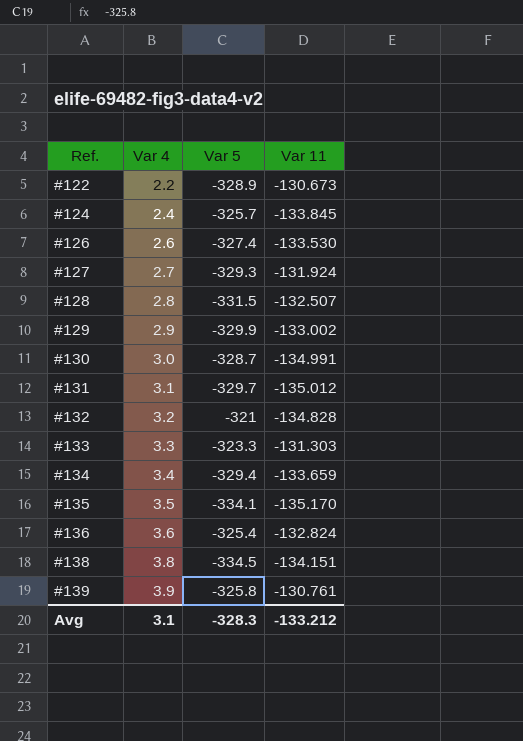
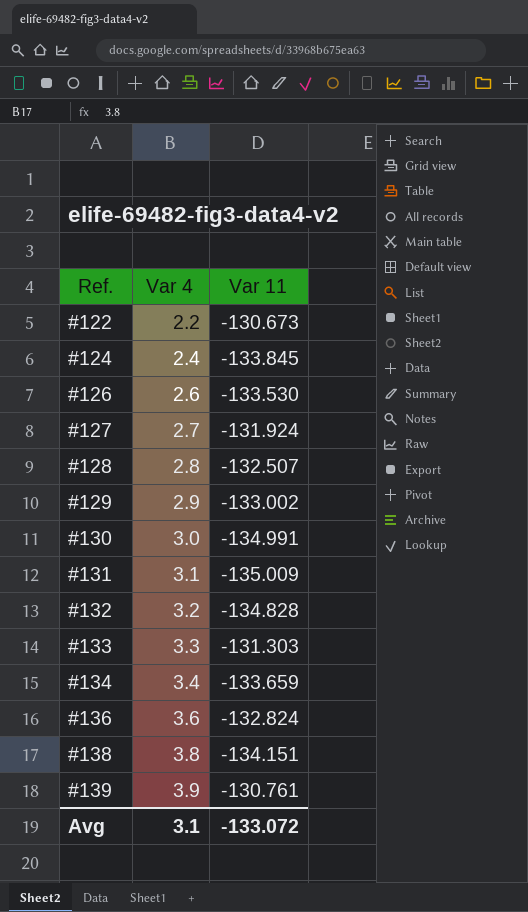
column Var 5 | position: 3 -> none
row #135: 3.5 | -334.1 | -135.170 -> none
#131 | Var 11: -135.012 -> -135.009
Avg | Var 11: -133.212 -> -133.072

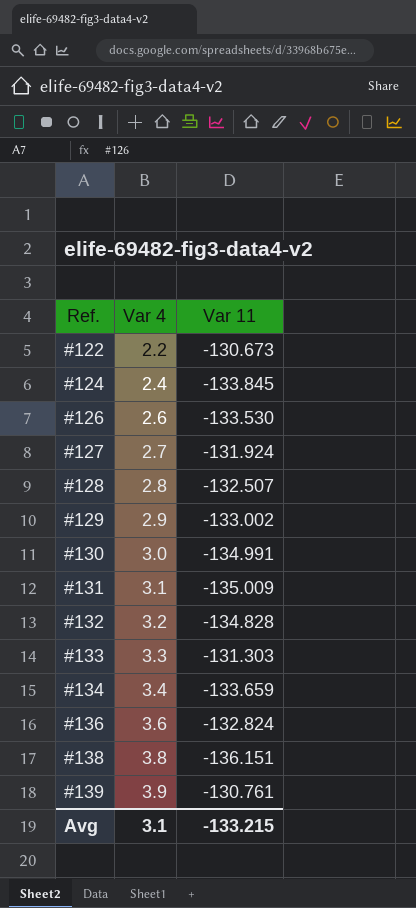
#138 | Var 11: -134.151 -> -136.151
Avg | Var 11: -133.072 -> -133.215

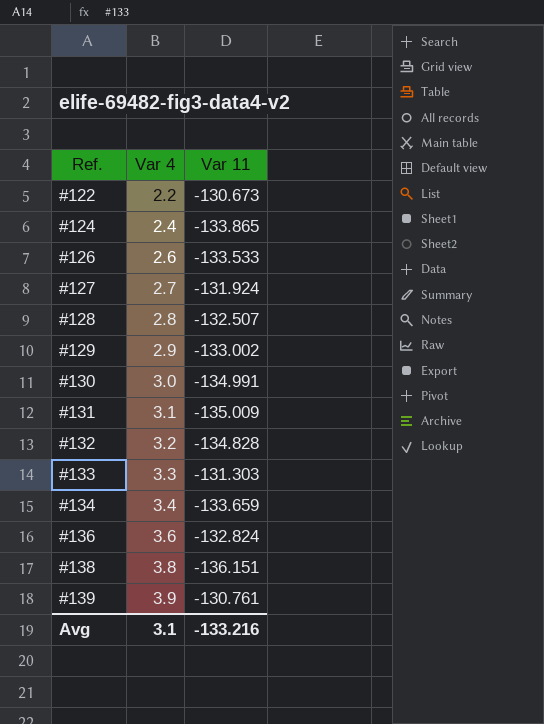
#124 | Var 11: -133.845 -> -133.865
#126 | Var 11: -133.530 -> -133.533
Avg | Var 11: -133.215 -> -133.216

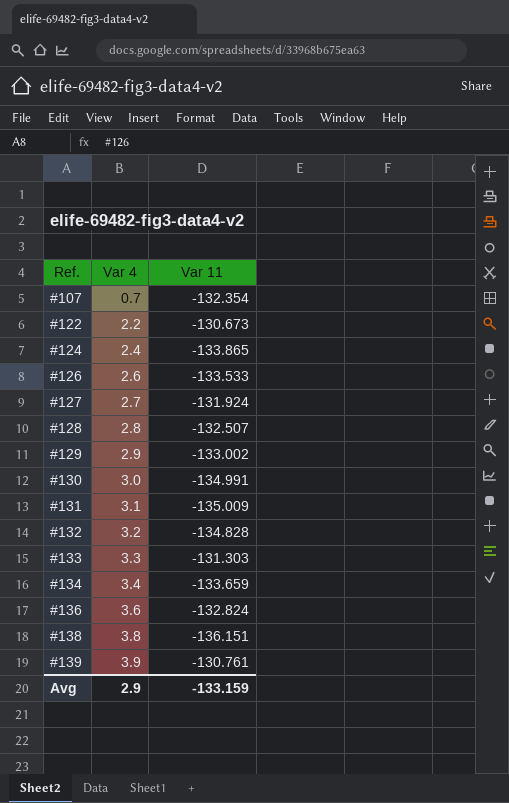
row #107: none -> 0.7 | -132.354
Avg | Var 4: 3.1 -> 2.9
Avg | Var 11: -133.216 -> -133.159

